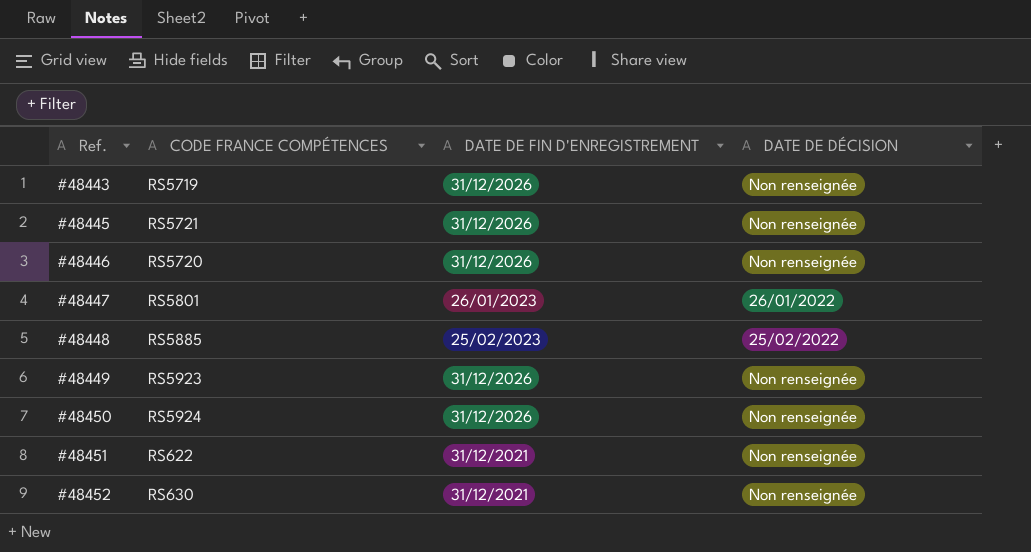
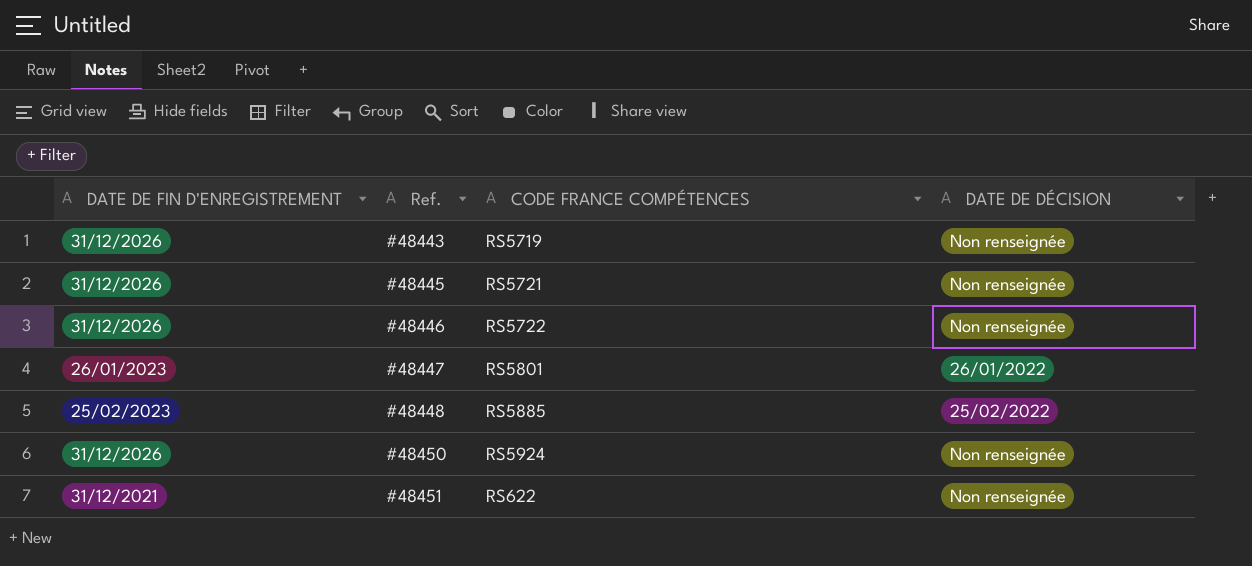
column DATE DE FIN D'ENREGISTREMENT | position: 3 -> 1
row #48449: RS5923 | 31/12/2026 | Non renseignée -> none
row #48452: RS630 | 31/12/2021 | Non renseignée -> none
#48446 | CODE FRANCE COMPÉTENCES: RS5720 -> RS5722

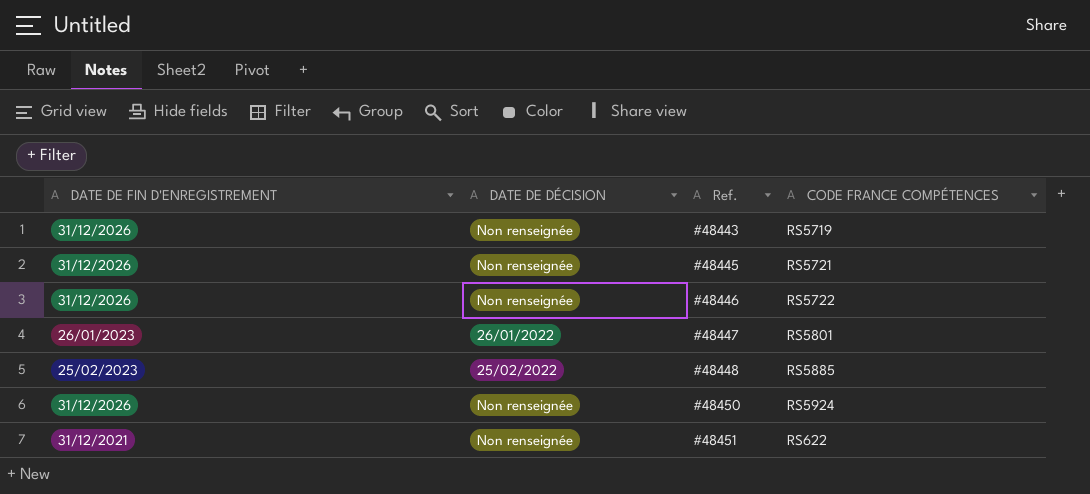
column DATE DE DÉCISION | position: 4 -> 2

